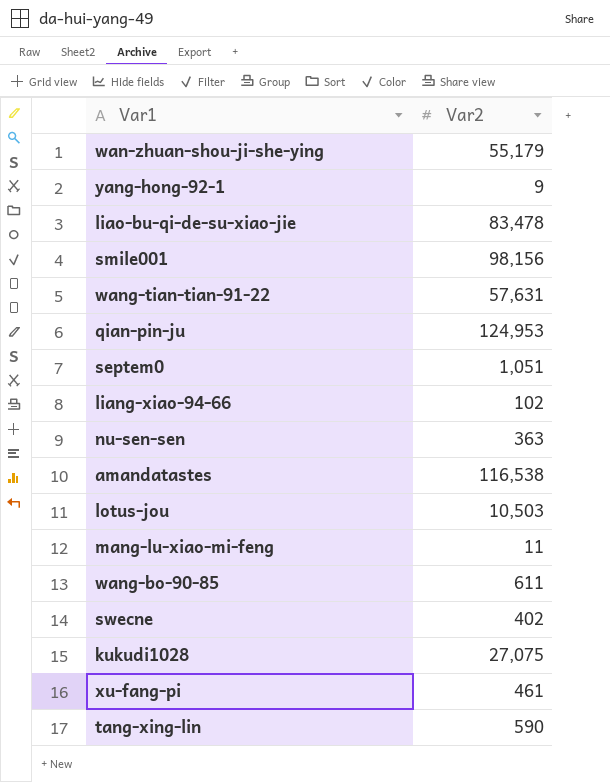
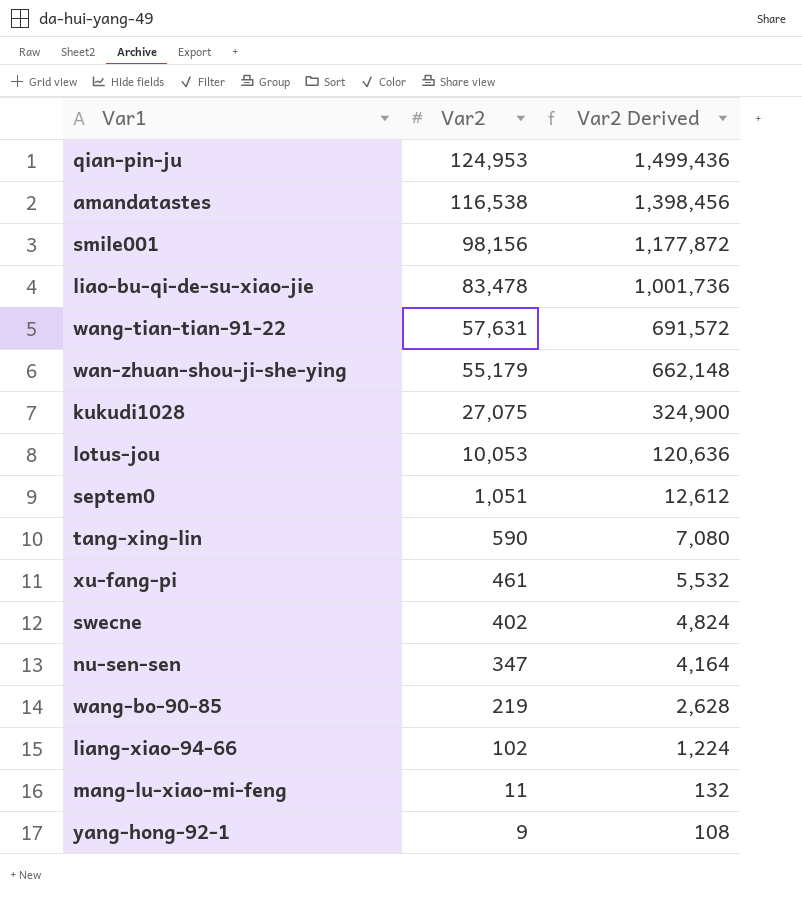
row order: none -> Var2 descending
column Var2 Derived | formula: none -> [Var2] * 12
lotus-jou | Var2: 10,503 -> 10,053
nu-sen-sen | Var2: 363 -> 347
wang-bo-90-85 | Var2: 611 -> 219

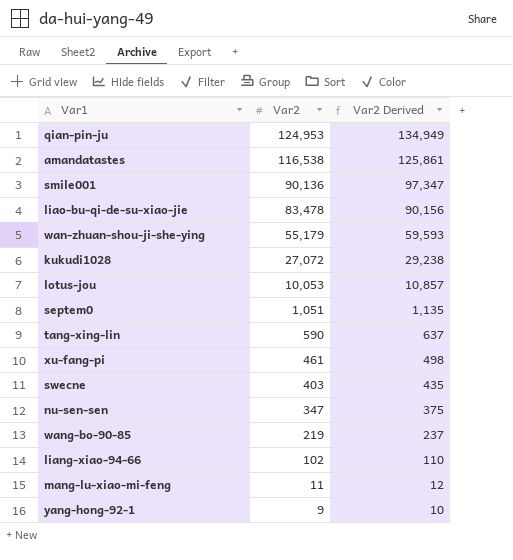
column Var2 Derived | formula: [Var2] * 12 -> [Var2] * 1.08
row wang-tian-tian-91-22: 57,631 | 691,572 -> none
smile001 | Var2: 98,156 -> 90,136
kukudi1028 | Var2: 27,075 -> 27,072
swecne | Var2: 402 -> 403

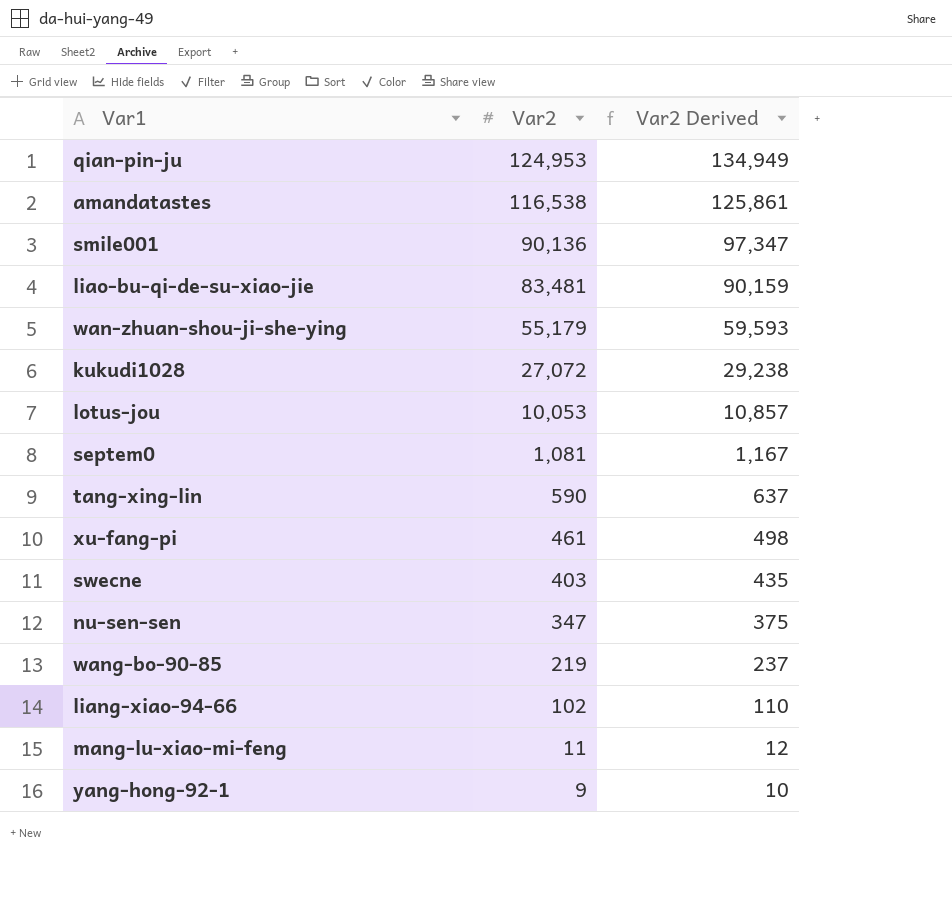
liao-bu-qi-de-su-xiao-jie | Var2: 83,478 -> 83,481
liao-bu-qi-de-su-xiao-jie | Var2 Derived: 90,156 -> 90,159
septem0 | Var2: 1,051 -> 1,081
septem0 | Var2 Derived: 1,135 -> 1,167

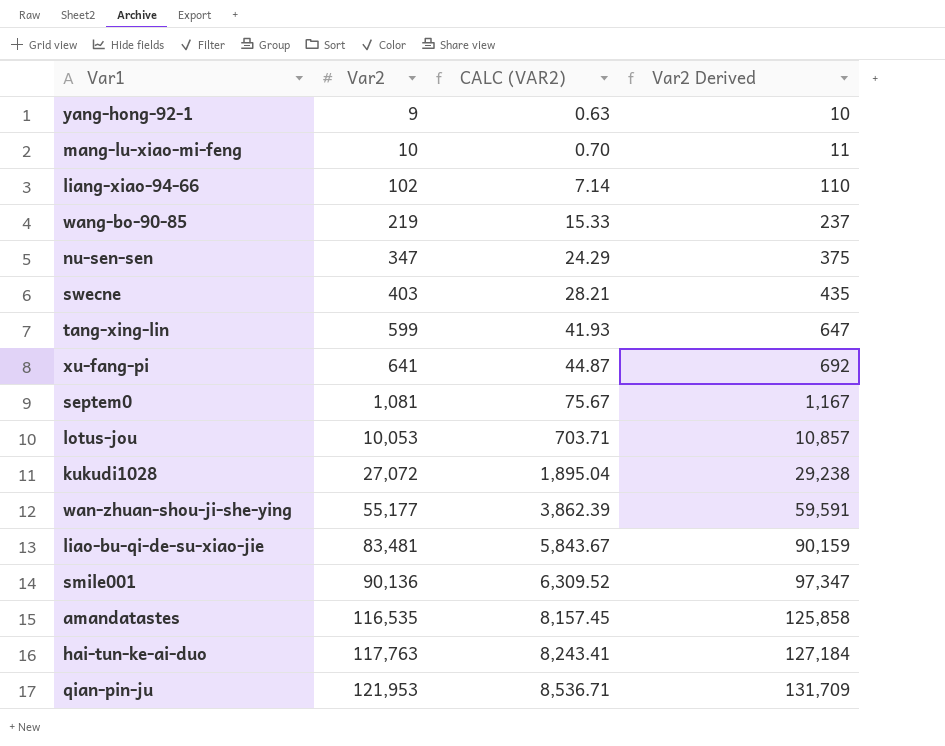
row order: Var2 descending -> Var2 ascending
column CALC (VAR2) | formula: none -> [Var2] * 0.07
mang-lu-xiao-mi-feng | Var2: 11 -> 10
mang-lu-xiao-mi-feng | Var2 Derived: 12 -> 11
tang-xing-lin | Var2: 590 -> 599
tang-xing-lin | Var2 Derived: 637 -> 647
xu-fang-pi | Var2: 461 -> 641
xu-fang-pi | Var2 Derived: 498 -> 692
wan-zhuan-shou-ji-she-ying | Var2: 55,179 -> 55,177
wan-zhuan-shou-ji-she-ying | Var2 Derived: 59,593 -> 59,591
amandatastes | Var2: 116,538 -> 116,535
amandatastes | Var2 Derived: 125,861 -> 125,858
row hai-tun-ke-ai-duo: none -> 117,763 | 8,243.41 | 127,184
qian-pin-ju | Var2: 124,953 -> 121,953
qian-pin-ju | Var2 Derived: 134,949 -> 131,709

